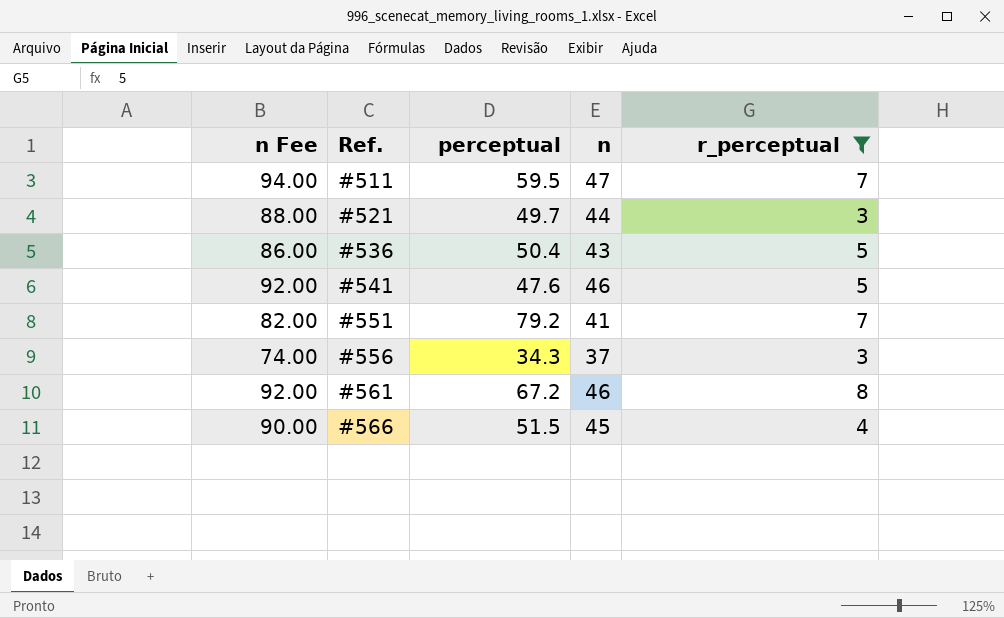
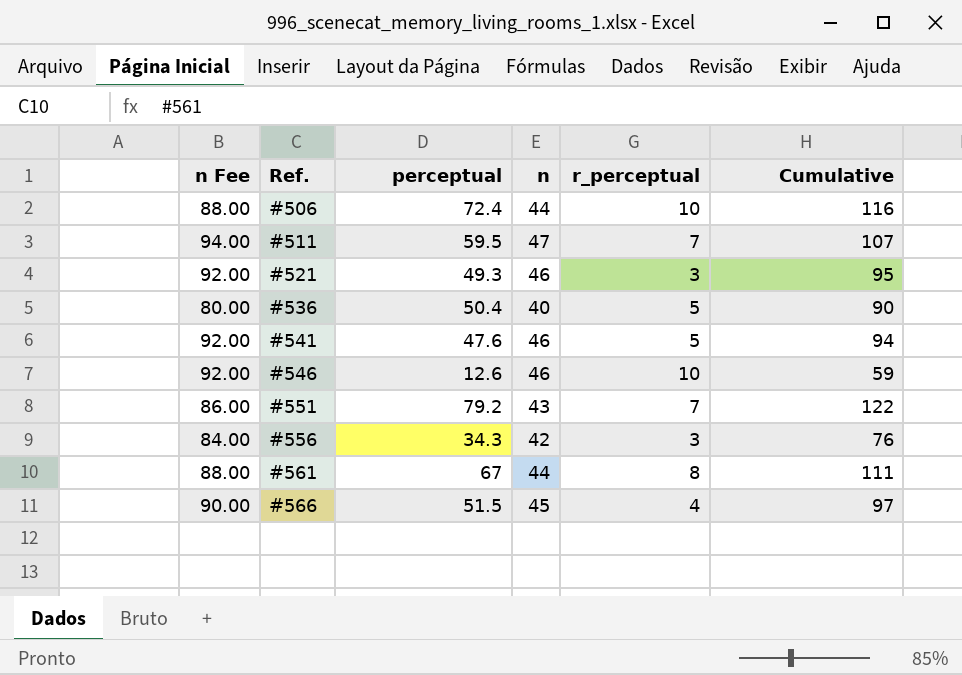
filter: r_perceptual != 10 -> none
column Cumulative | formula: none -> [perceptual] + [n]
#521 | n Fee: 88.00 -> 92.00
#521 | perceptual: 49.7 -> 49.3
#521 | n: 44 -> 46
#536 | n Fee: 86.00 -> 80.00
#536 | n: 43 -> 40
#551 | n Fee: 82.00 -> 86.00
#551 | n: 41 -> 43
#556 | n Fee: 74.00 -> 84.00
#556 | n: 37 -> 42
#561 | n Fee: 92.00 -> 88.00
#561 | perceptual: 67.2 -> 67
#561 | n: 46 -> 44

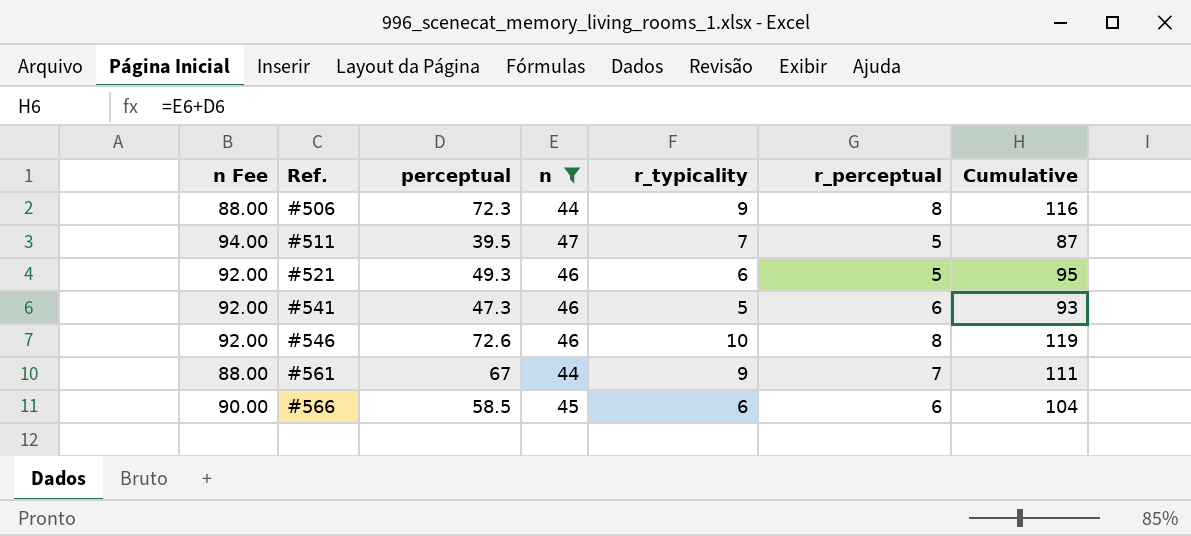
filter: none -> n >= 44
column r_typicality | position: none -> 5
#506 | perceptual: 72.4 -> 72.3
#506 | r_perceptual: 10 -> 8
#511 | perceptual: 59.5 -> 39.5
#511 | r_perceptual: 7 -> 5
#511 | Cumulative: 107 -> 87
#521 | r_perceptual: 3 -> 5
#541 | perceptual: 47.6 -> 47.3
#541 | r_perceptual: 5 -> 6
#541 | Cumulative: 94 -> 93
#546 | perceptual: 12.6 -> 72.6
#546 | r_perceptual: 10 -> 8
#546 | Cumulative: 59 -> 119
#561 | r_perceptual: 8 -> 7
#566 | perceptual: 51.5 -> 58.5
#566 | r_perceptual: 4 -> 6
#566 | Cumulative: 97 -> 104

